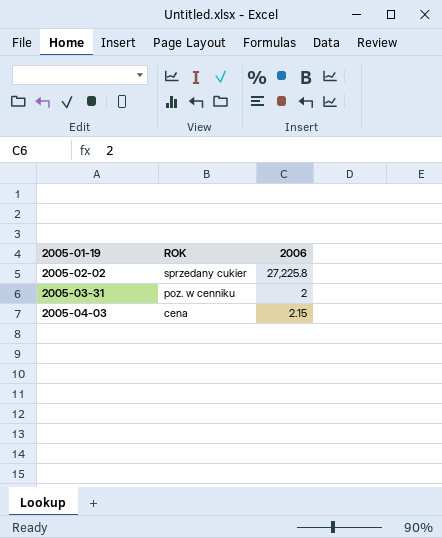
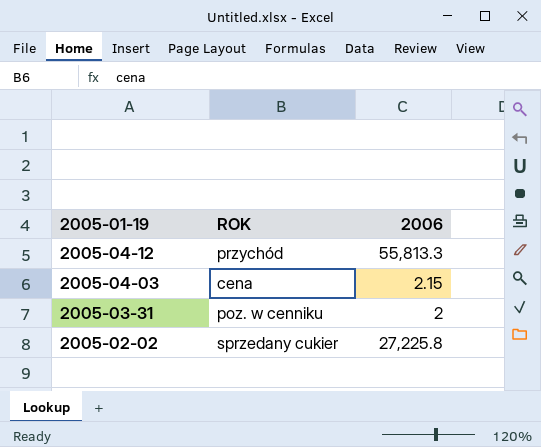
row order: 2005-01-19 ascending -> 2005-01-19 descending
row 2005-04-12: none -> przychód | 55,813.3

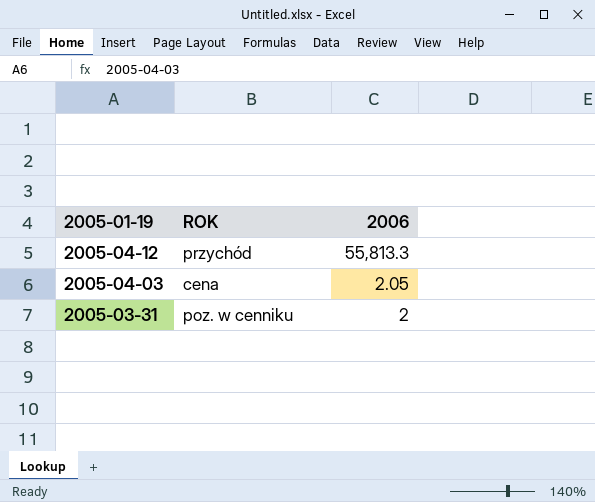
row 2005-02-02: sprzedany cukier | 27,225.8 -> none
2005-04-03 | 2006: 2.15 -> 2.05

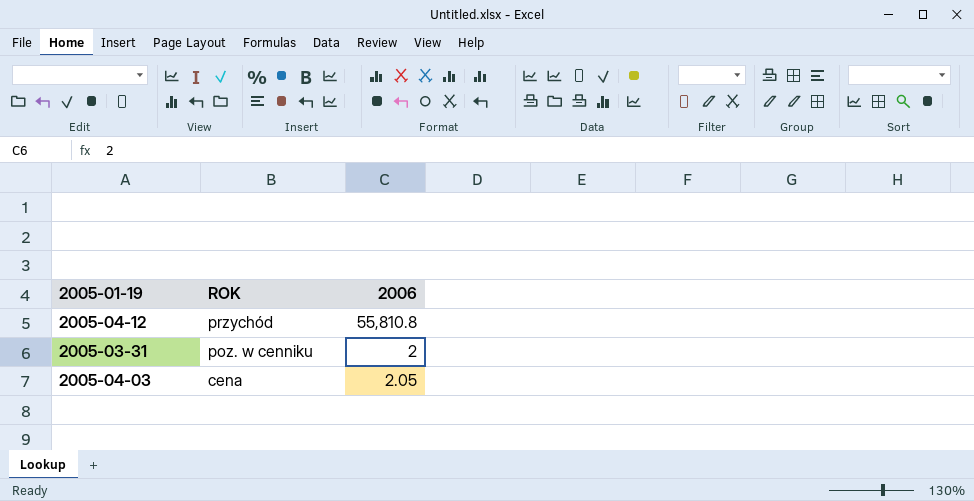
row order: 2005-01-19 descending -> ROK descending
2005-04-12 | 2006: 55,813.3 -> 55,810.8

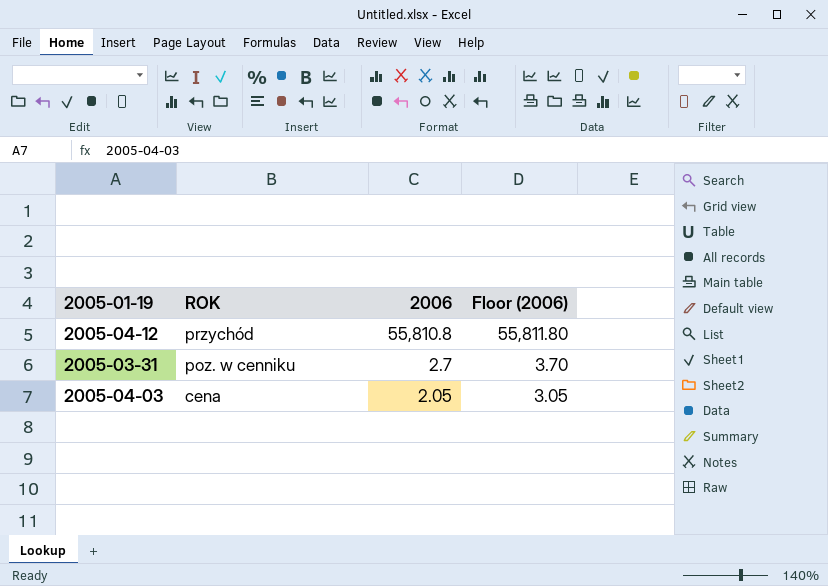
column Floor (2006) | formula: none -> [2006] + 1
2005-03-31 | 2006: 2 -> 2.7

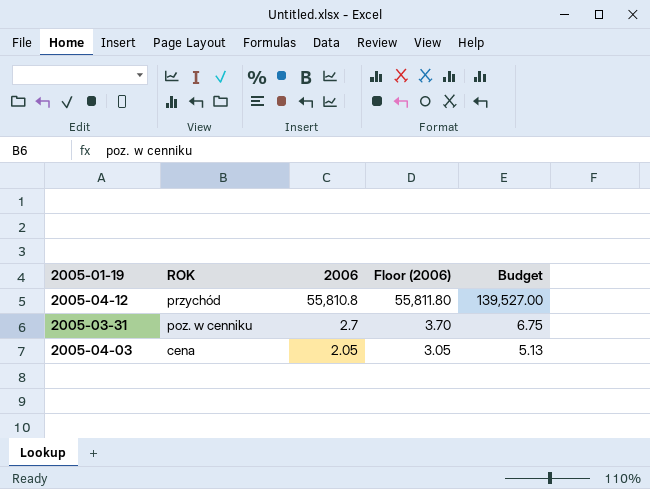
column Budget | formula: none -> [2006] * 2.5

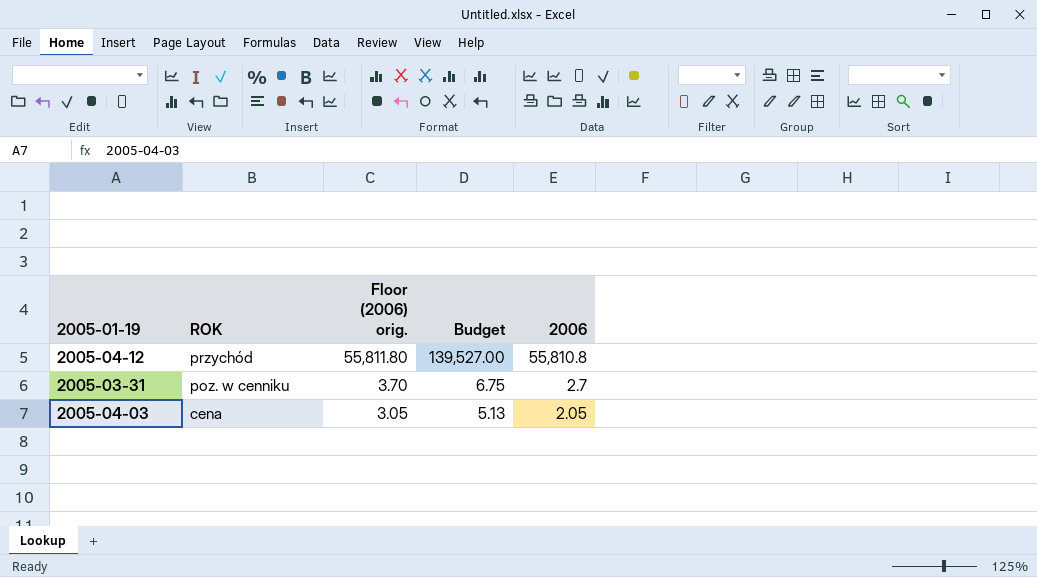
column name: Floor (2006) -> Floor (2006) orig.
column 2006 | position: 3 -> 5

